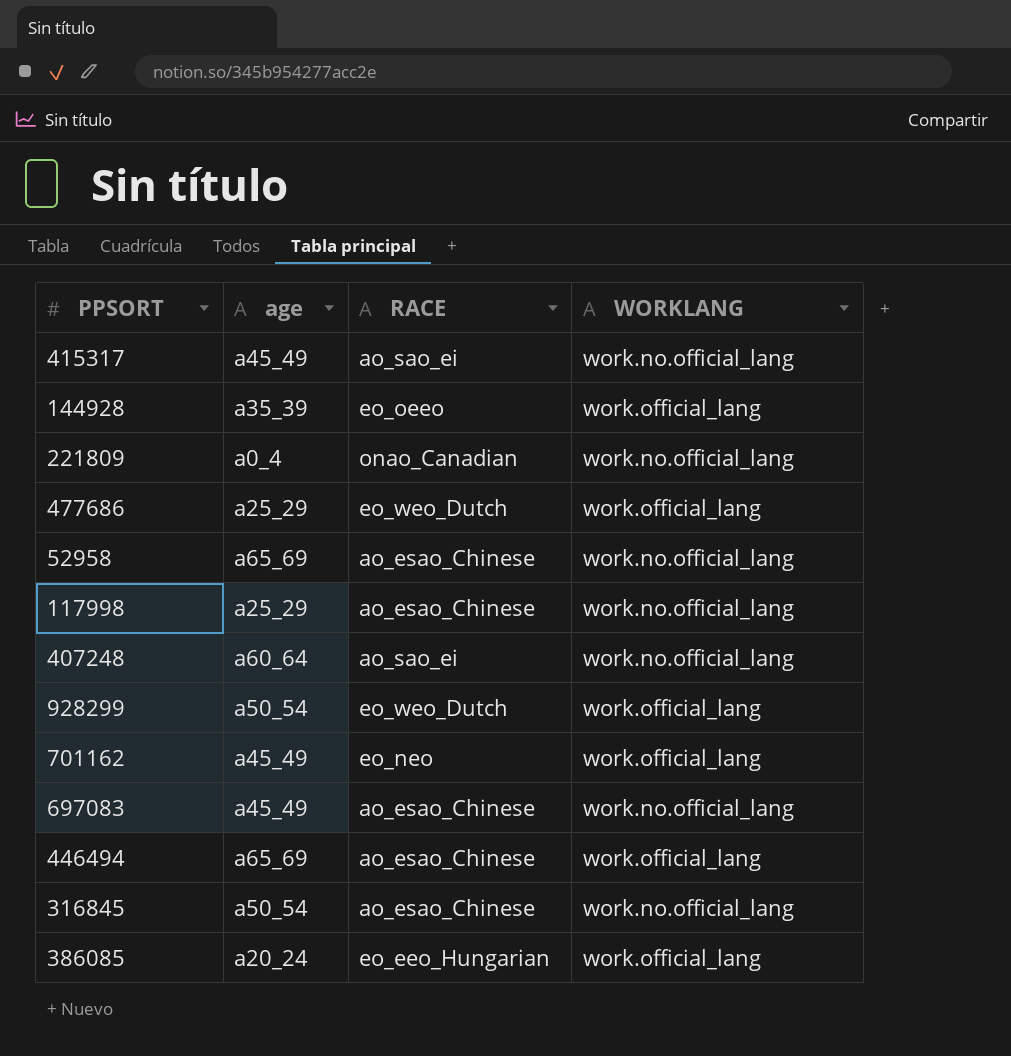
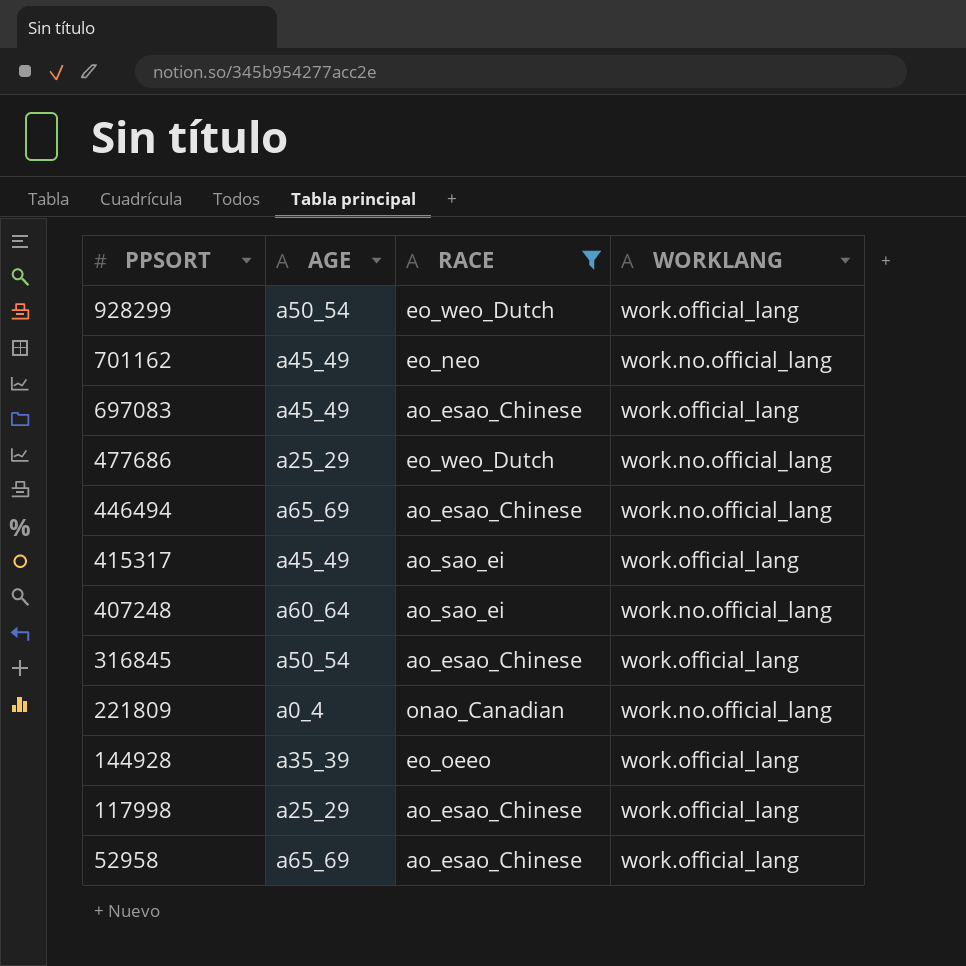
filter: none -> RACE != eo_eeo_Hungarian
row order: none -> PPSORT descending
column name: age -> AGE
701162 | WORKLANG: work.official_lang -> work.no.official_lang
697083 | WORKLANG: work.no.official_lang -> work.official_lang
477686 | WORKLANG: work.official_lang -> work.no.official_lang
446494 | WORKLANG: work.official_lang -> work.no.official_lang
415317 | WORKLANG: work.no.official_lang -> work.official_lang
316845 | WORKLANG: work.no.official_lang -> work.official_lang
117998 | WORKLANG: work.no.official_lang -> work.official_lang
52958 | WORKLANG: work.no.official_lang -> work.official_lang

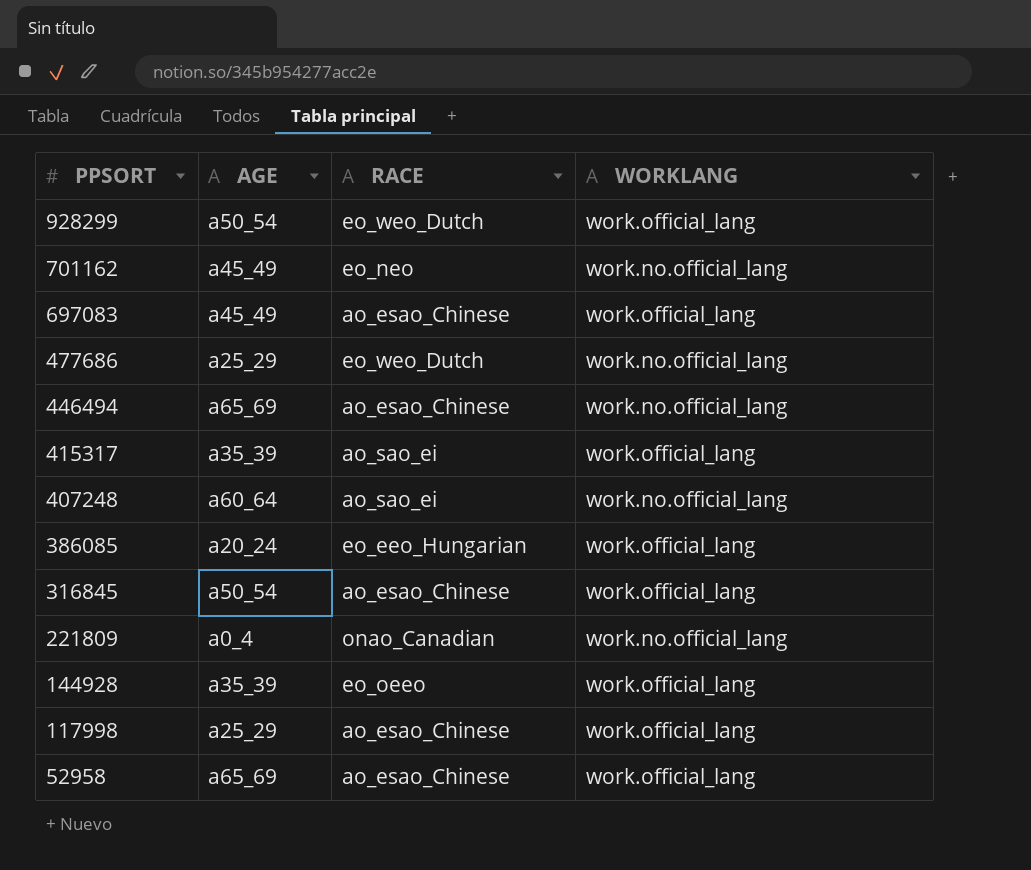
filter: RACE != eo_eeo_Hungarian -> none
415317 | AGE: a45_49 -> a35_39

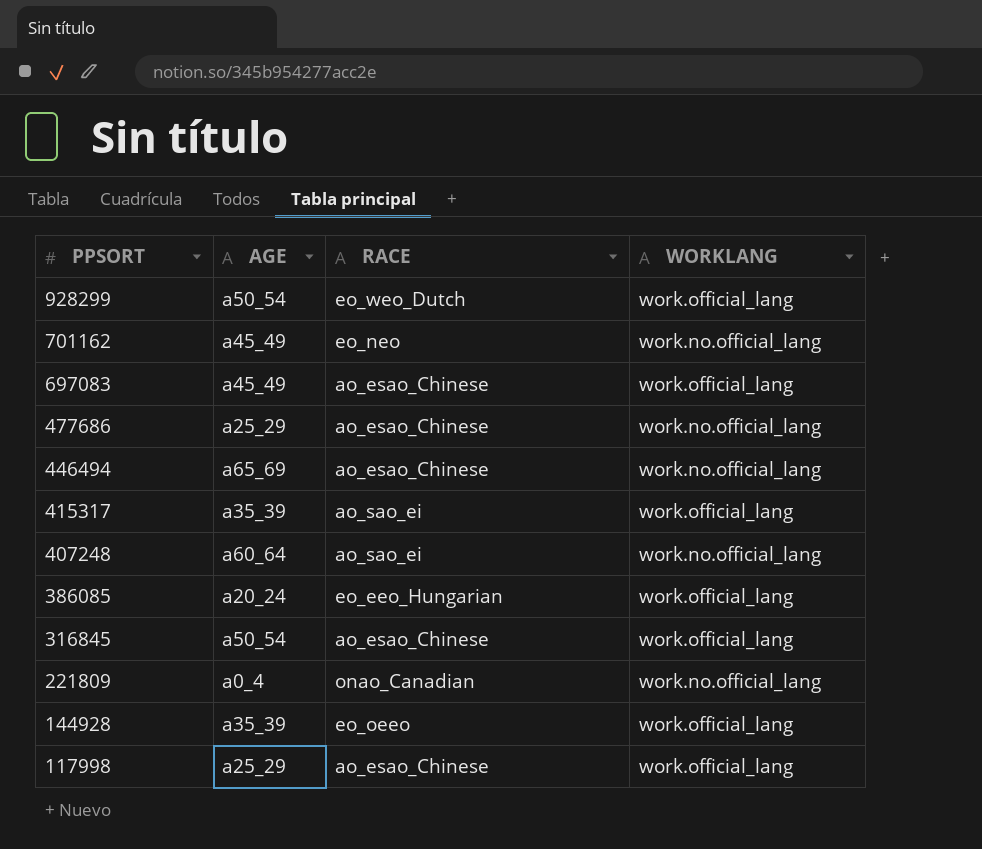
row 52958: a65_69 | ao_esao_Chinese | work.official_lang -> none
477686 | RACE: eo_weo_Dutch -> ao_esao_Chinese

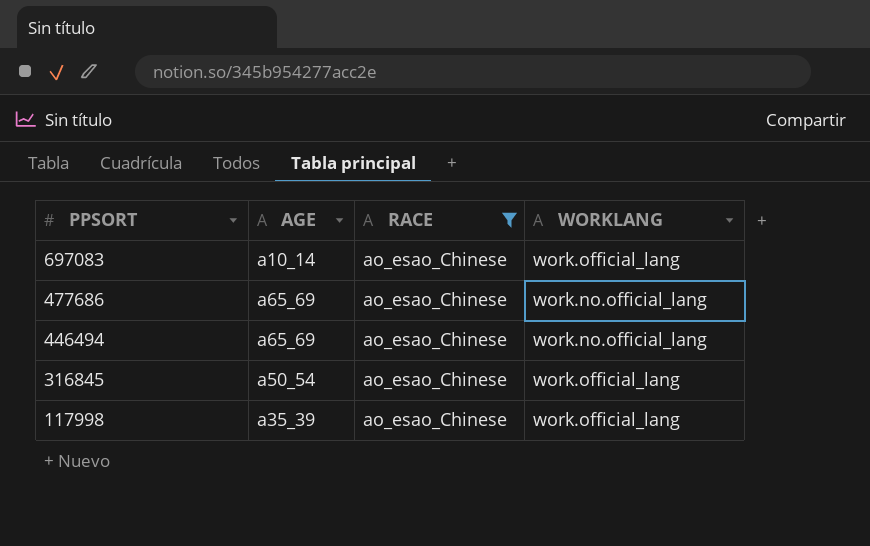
filter: none -> RACE = ao_esao_Chinese
697083 | AGE: a45_49 -> a10_14
477686 | AGE: a25_29 -> a65_69
117998 | AGE: a25_29 -> a35_39

